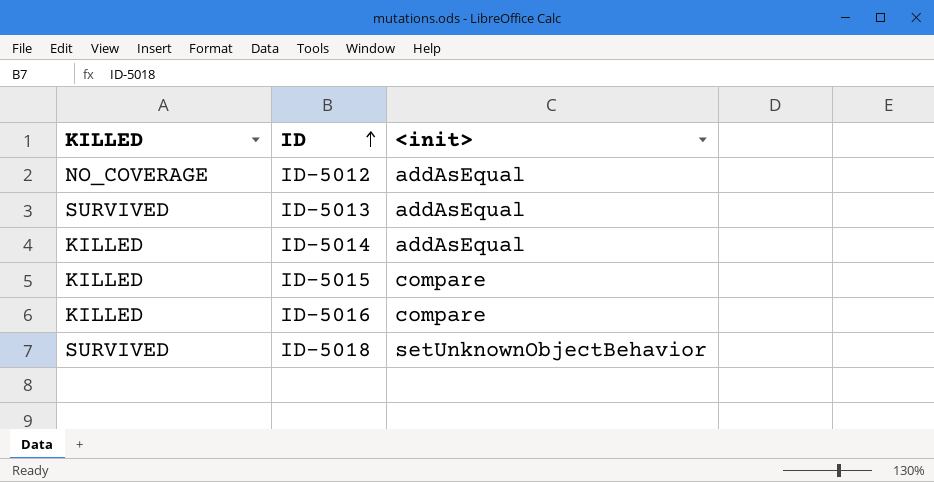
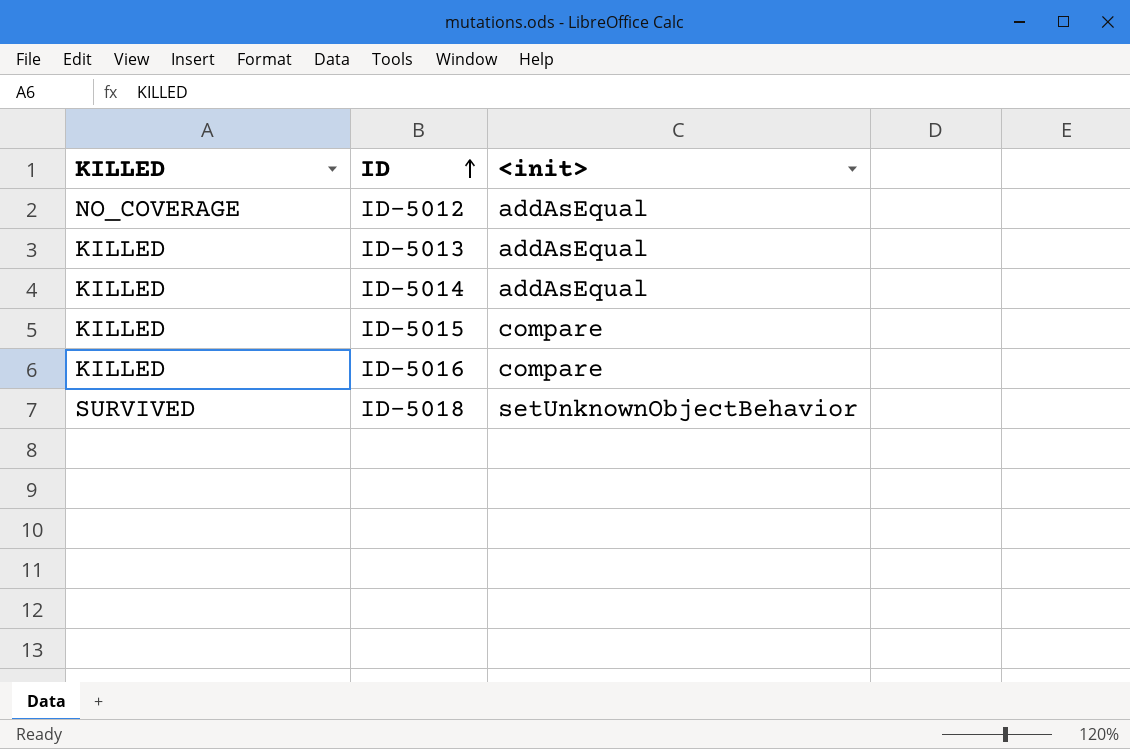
ID-5013 | KILLED: SURVIVED -> KILLED

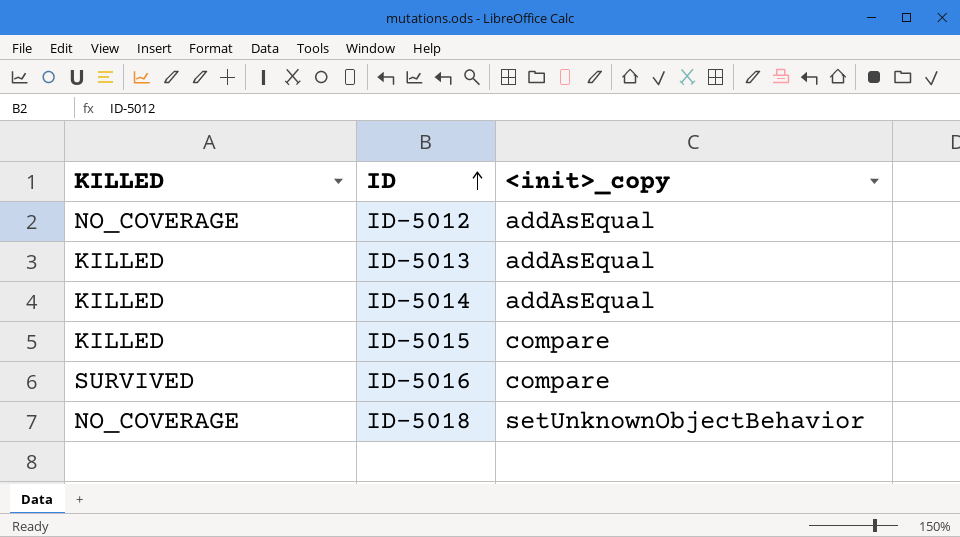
column name: <init> -> <init>_copy
ID-5016 | KILLED: KILLED -> SURVIVED
ID-5018 | KILLED: SURVIVED -> NO_COVERAGE

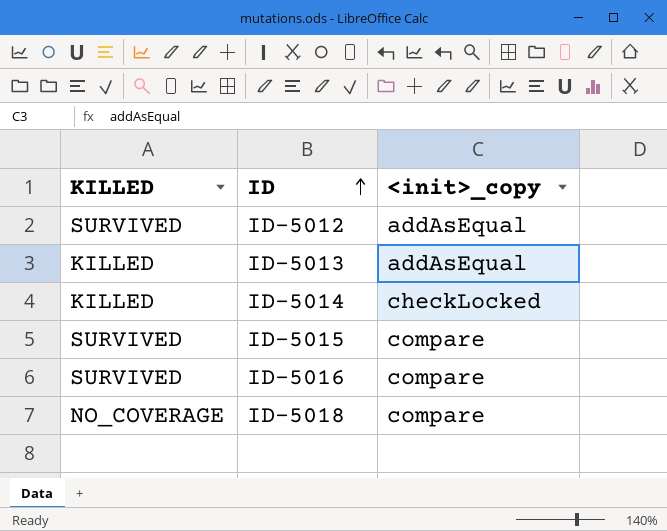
ID-5012 | KILLED: NO_COVERAGE -> SURVIVED
ID-5014 | <init>_copy: addAsEqual -> checkLocked
ID-5015 | KILLED: KILLED -> SURVIVED
ID-5018 | <init>_copy: setUnknownObjectBehavior -> compare

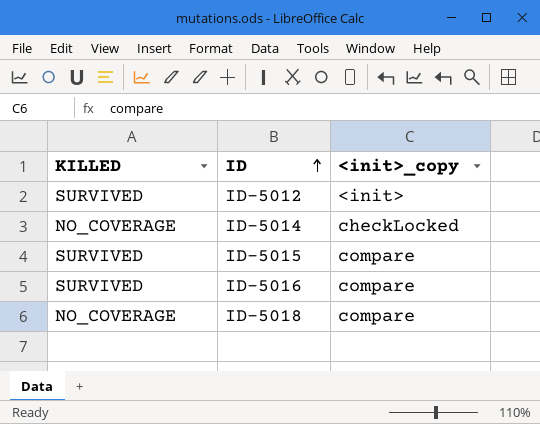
row ID-5013: KILLED | addAsEqual -> none
ID-5012 | <init>_copy: addAsEqual -> <init>
ID-5014 | KILLED: KILLED -> NO_COVERAGE

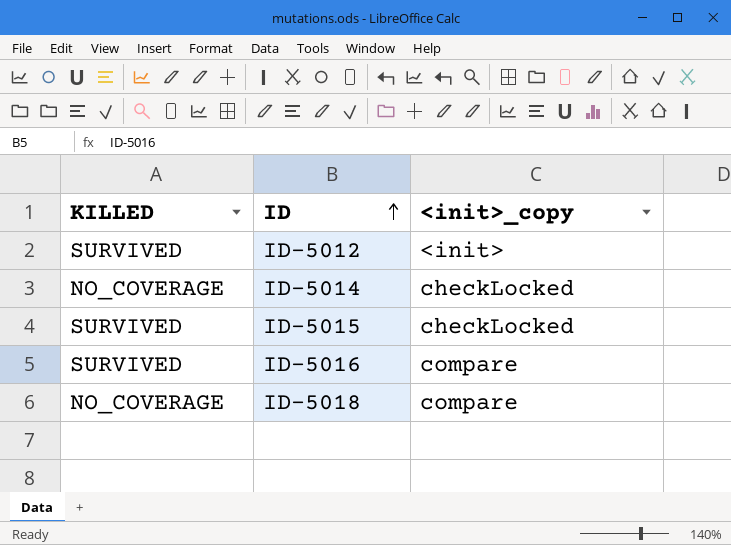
ID-5015 | <init>_copy: compare -> checkLocked

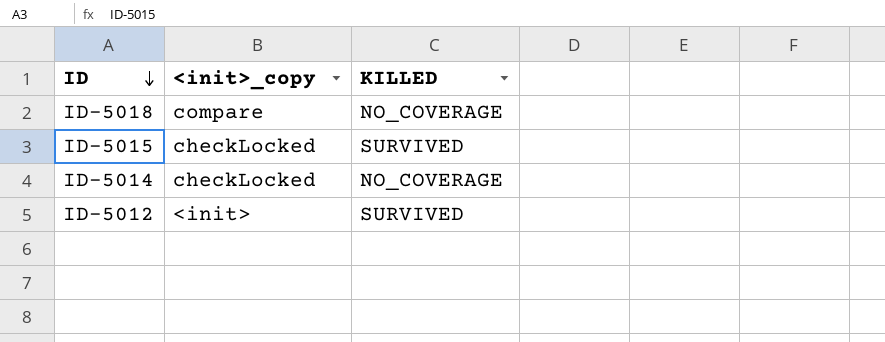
row order: ID ascending -> ID descending
column KILLED | position: 1 -> 3
row ID-5016: SURVIVED | compare -> none

